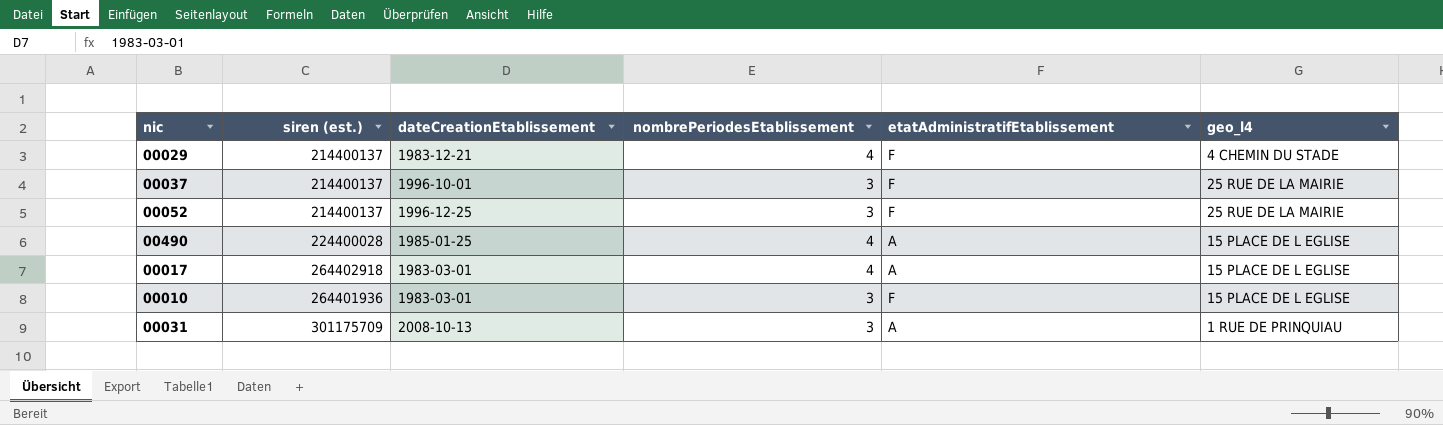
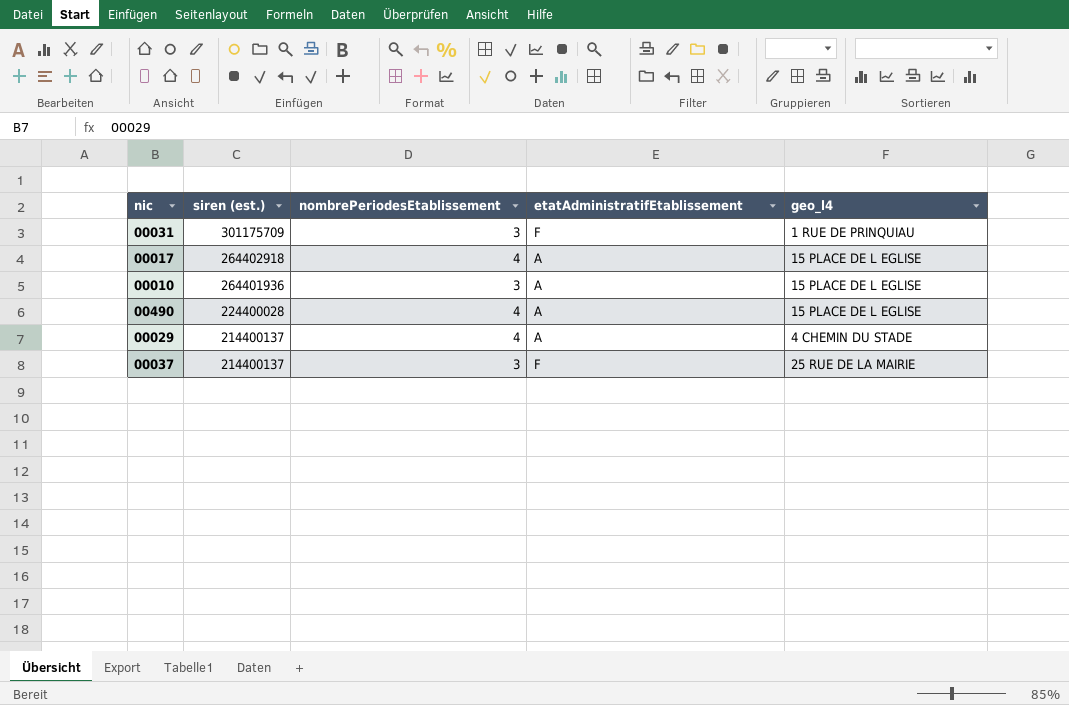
row order: none -> siren (est.) descending
column dateCreationEtablissement | position: 3 -> none
row 00052: 214400137 | 1996-12-25 | 3 | F | 25 RUE DE LA MAIRIE -> none
00031 | etatAdministratifEtablissement: A -> F
00010 | etatAdministratifEtablissement: F -> A
00029 | etatAdministratifEtablissement: F -> A

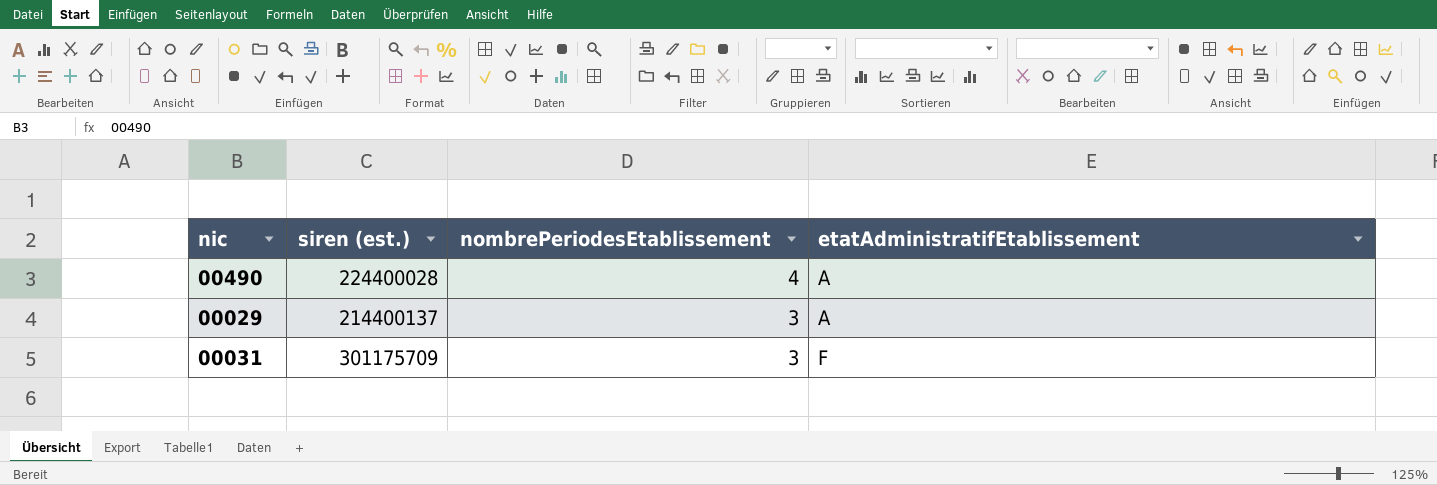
row order: siren (est.) descending -> nombrePeriodesEtablissement descending
column geo_l4 | position: 5 -> none
row 00017: 264402918 | 4 | A | 15 PLACE DE L EGLISE -> none
row 00010: 264401936 | 3 | A | 15 PLACE DE L EGLISE -> none
row 00037: 214400137 | 3 | F | 25 RUE DE LA MAIRIE -> none
00029 | nombrePeriodesEtablissement: 4 -> 3

